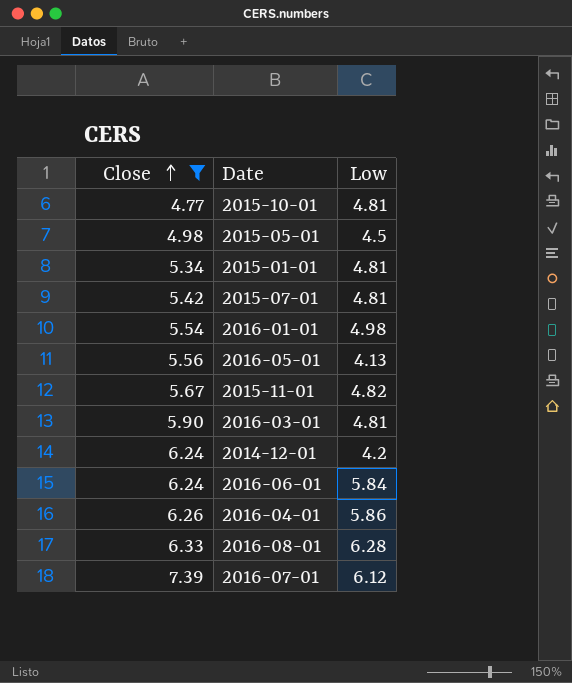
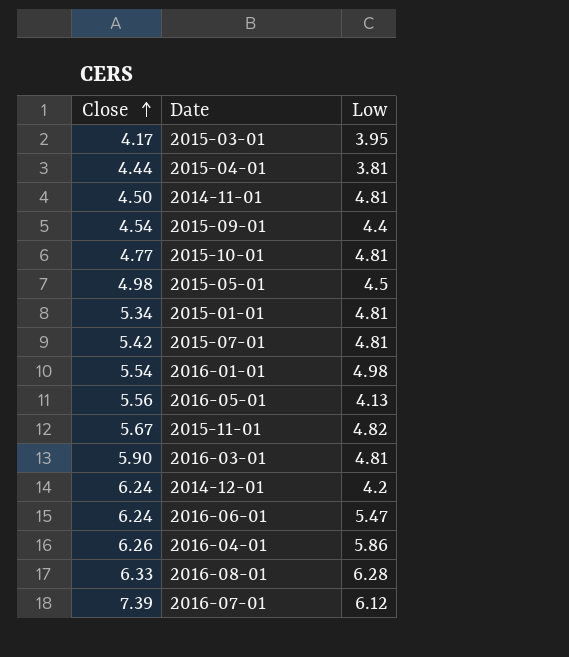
filter: Close >= 4.77 -> none
2016-06-01 | Low: 5.84 -> 5.47

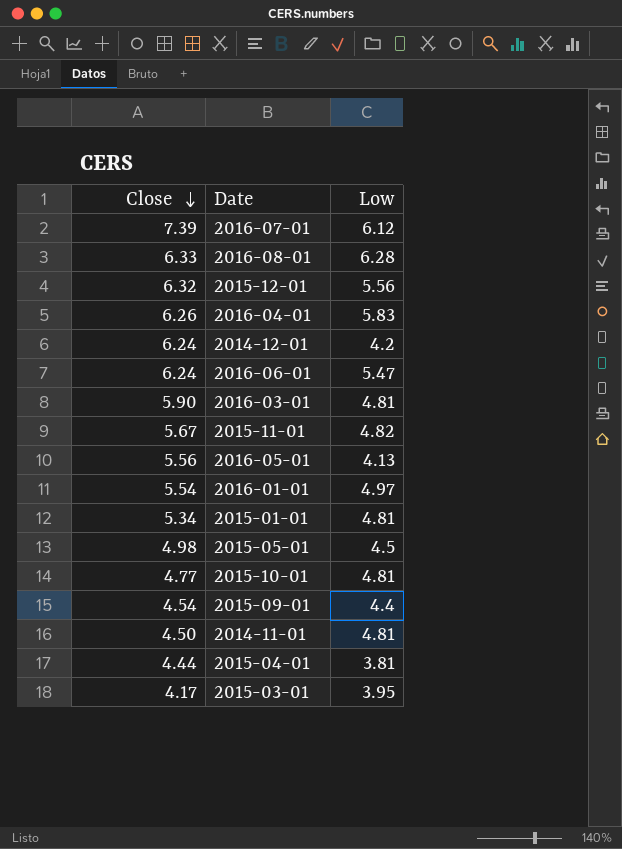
row order: Close ascending -> Close descending
row 2015-07-01: 5.42 | 4.81 -> none
row 2015-12-01: none -> 6.32 | 5.56
2016-04-01 | Low: 5.86 -> 5.83
2016-01-01 | Low: 4.98 -> 4.97

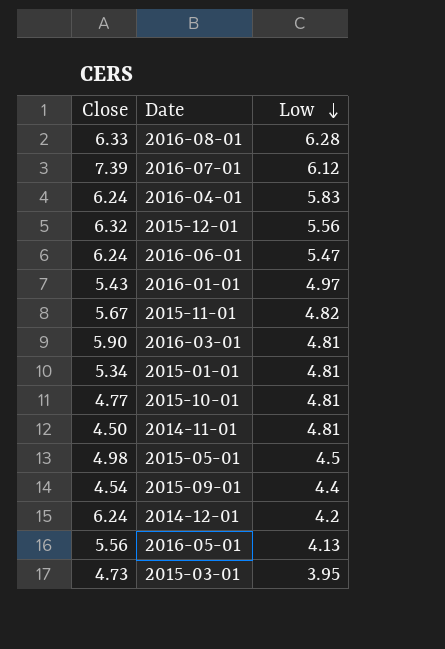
row order: Close descending -> Low descending
row 2015-04-01: 4.44 | 3.81 -> none
2016-04-01 | Close: 6.26 -> 6.24
2016-01-01 | Close: 5.54 -> 5.43
2015-03-01 | Close: 4.17 -> 4.73

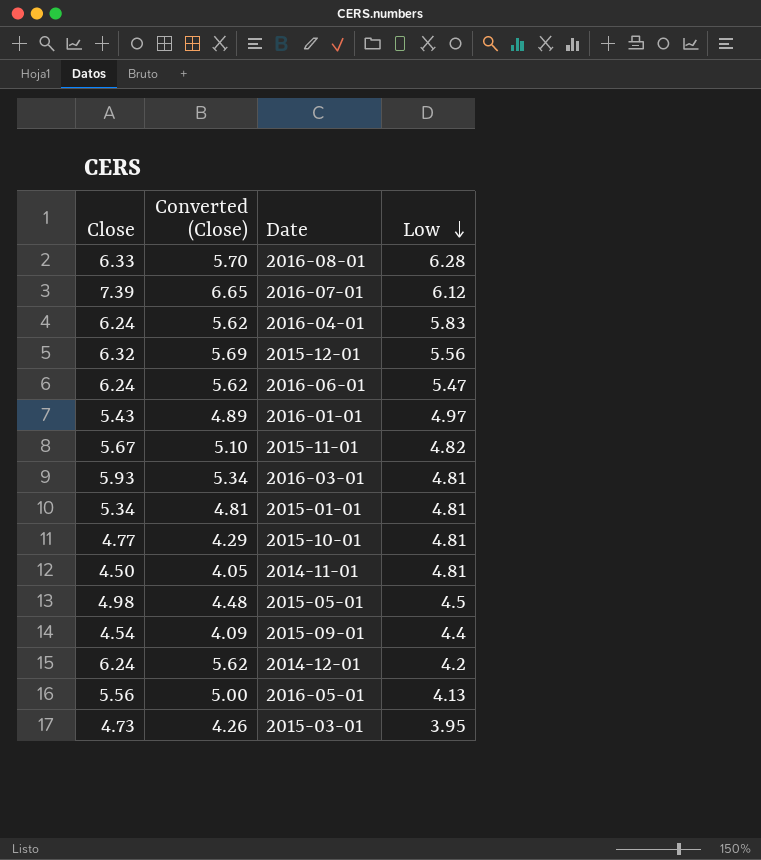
column Converted (Close) | formula: none -> [Close] * 0.9
2016-03-01 | Close: 5.90 -> 5.93

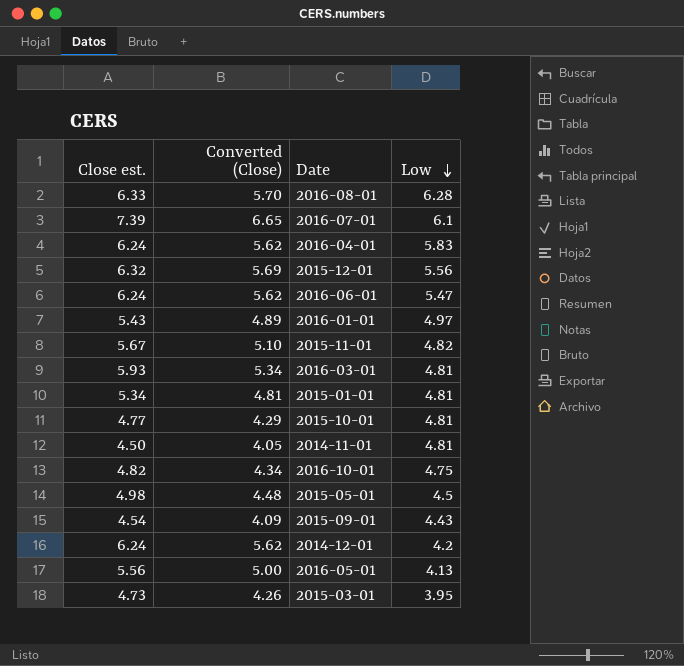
column name: Close -> Close est.
2016-07-01 | Low: 6.12 -> 6.1
row 2016-10-01: none -> 4.82 | 4.34 | 4.75
2015-09-01 | Low: 4.4 -> 4.43

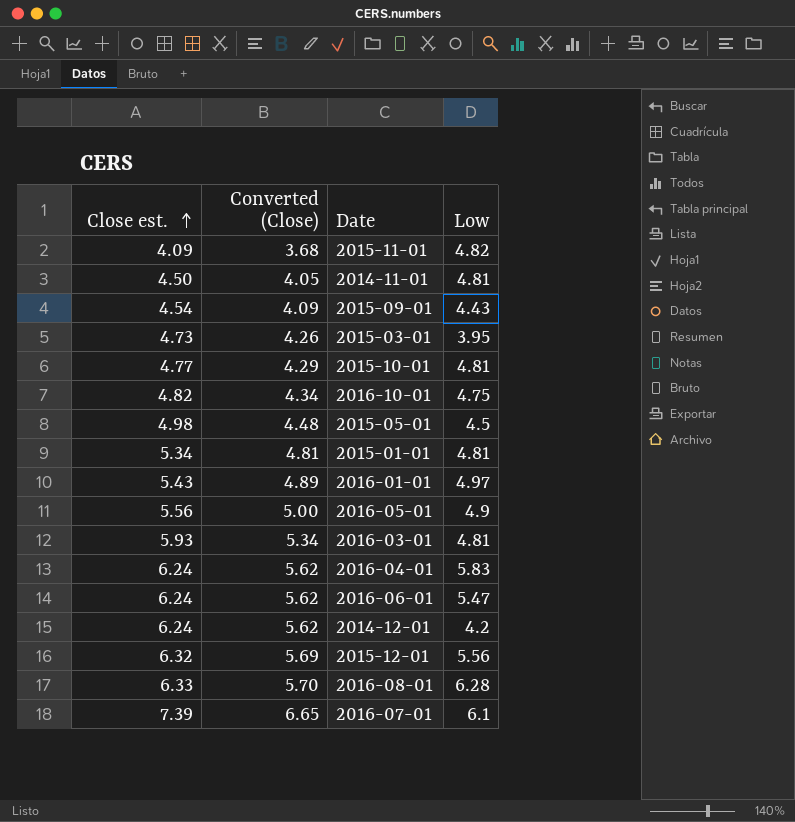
row order: Low descending -> Close est. ascending
2015-11-01 | Close est.: 5.67 -> 4.09
2015-11-01 | Converted (Close): 5.10 -> 3.68
2016-05-01 | Low: 4.13 -> 4.9

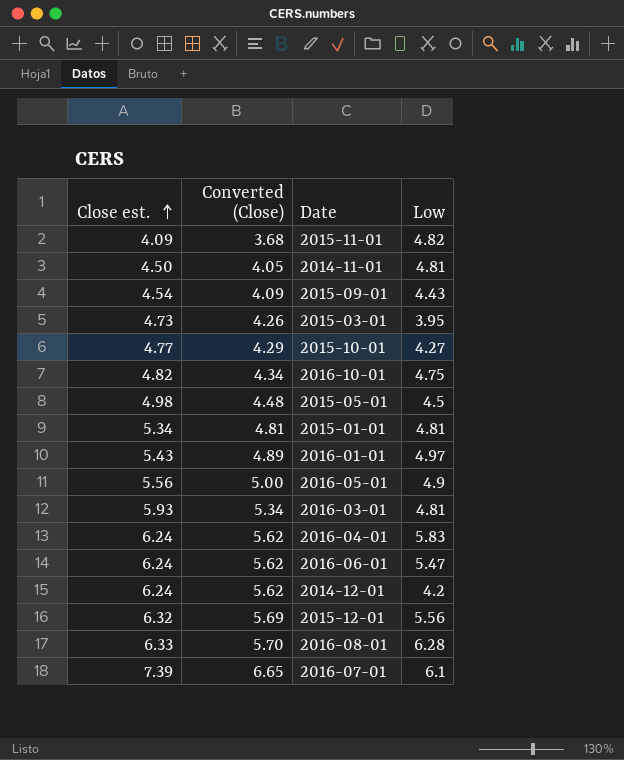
2015-10-01 | Low: 4.81 -> 4.27

